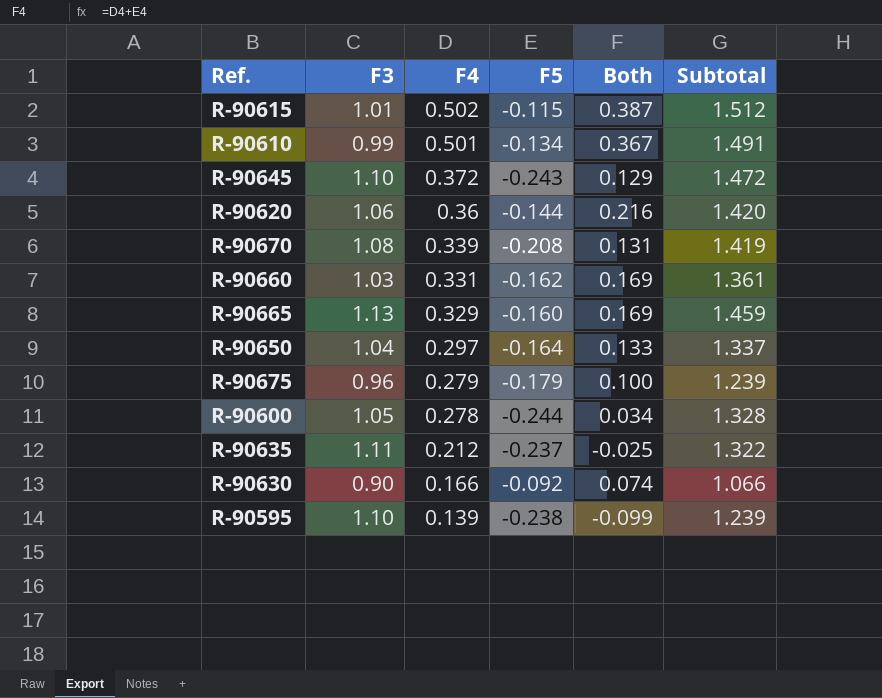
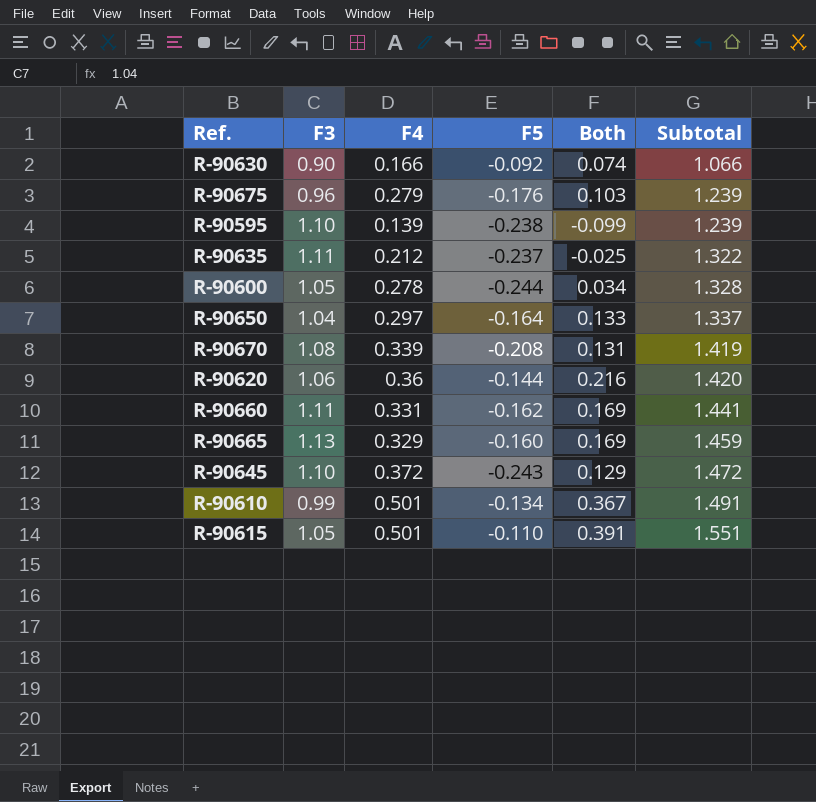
row order: F4 descending -> Subtotal ascending
R-90675 | F5: -0.179 -> -0.176
R-90675 | Both: 0.100 -> 0.103
R-90660 | F3: 1.03 -> 1.11
R-90660 | Subtotal: 1.361 -> 1.441
R-90615 | F3: 1.01 -> 1.05
R-90615 | F4: 0.502 -> 0.501
R-90615 | F5: -0.115 -> -0.110
R-90615 | Both: 0.387 -> 0.391
R-90615 | Subtotal: 1.512 -> 1.551

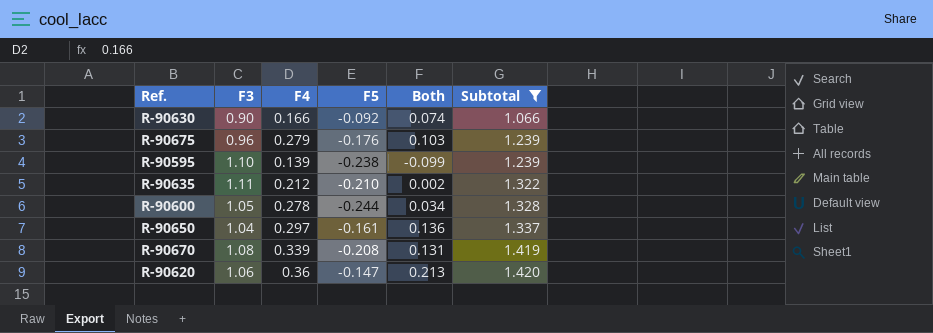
filter: none -> Subtotal <= 1.420
R-90635 | F5: -0.237 -> -0.210
R-90635 | Both: -0.025 -> 0.002
R-90650 | F5: -0.164 -> -0.161
R-90650 | Both: 0.133 -> 0.136
R-90620 | F5: -0.144 -> -0.147
R-90620 | Both: 0.216 -> 0.213

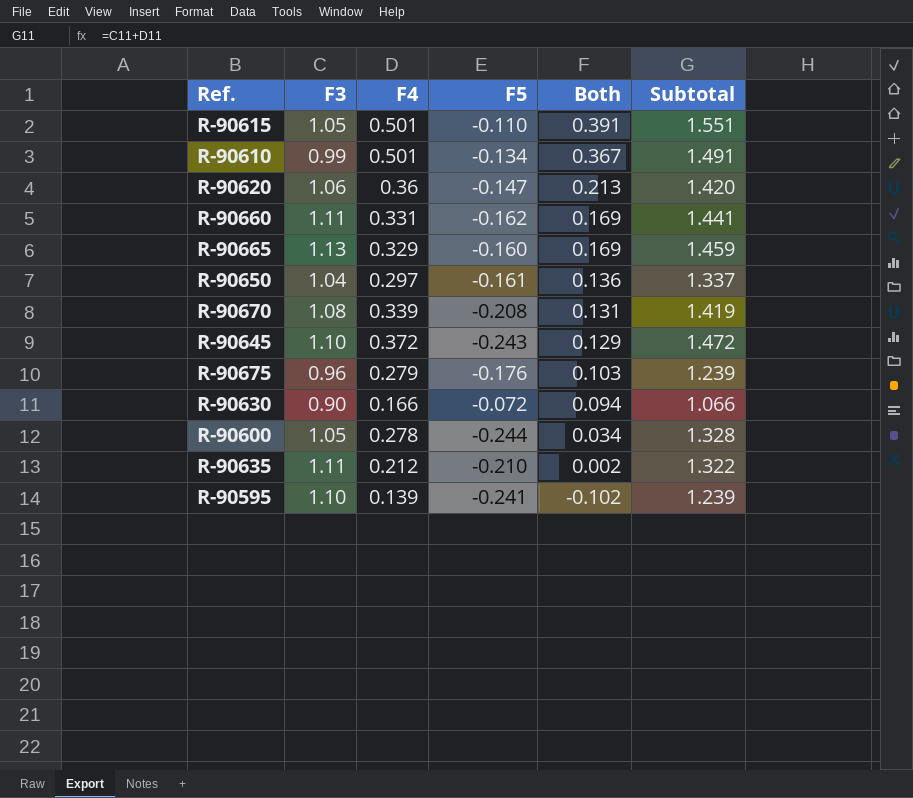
filter: Subtotal <= 1.420 -> none
row order: Subtotal ascending -> Both descending
R-90630 | F5: -0.092 -> -0.072
R-90630 | Both: 0.074 -> 0.094
R-90595 | F5: -0.238 -> -0.241
R-90595 | Both: -0.099 -> -0.102

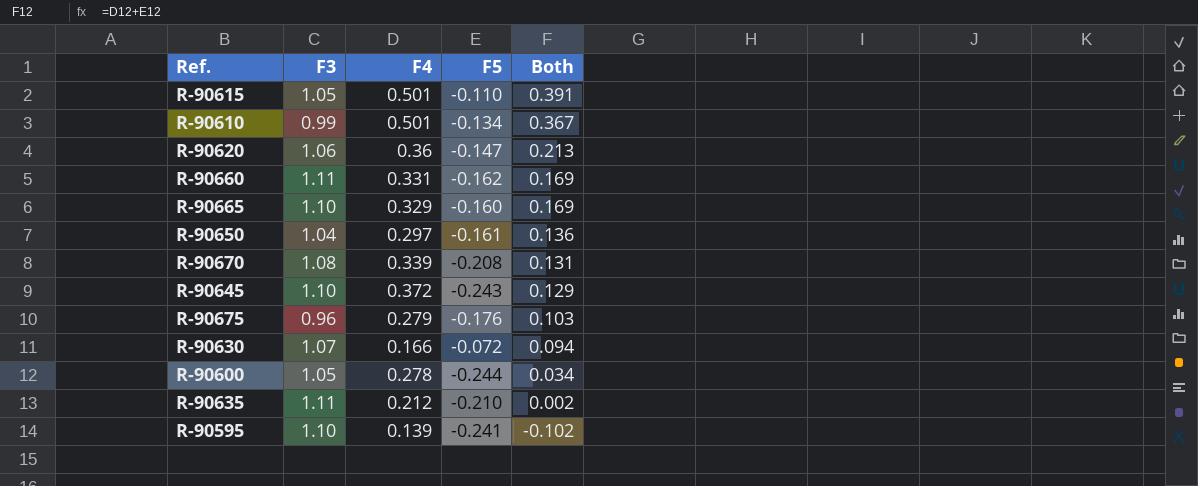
column Subtotal | formula: [F3] + [F4] -> none
R-90665 | F3: 1.13 -> 1.10
R-90630 | F3: 0.90 -> 1.07

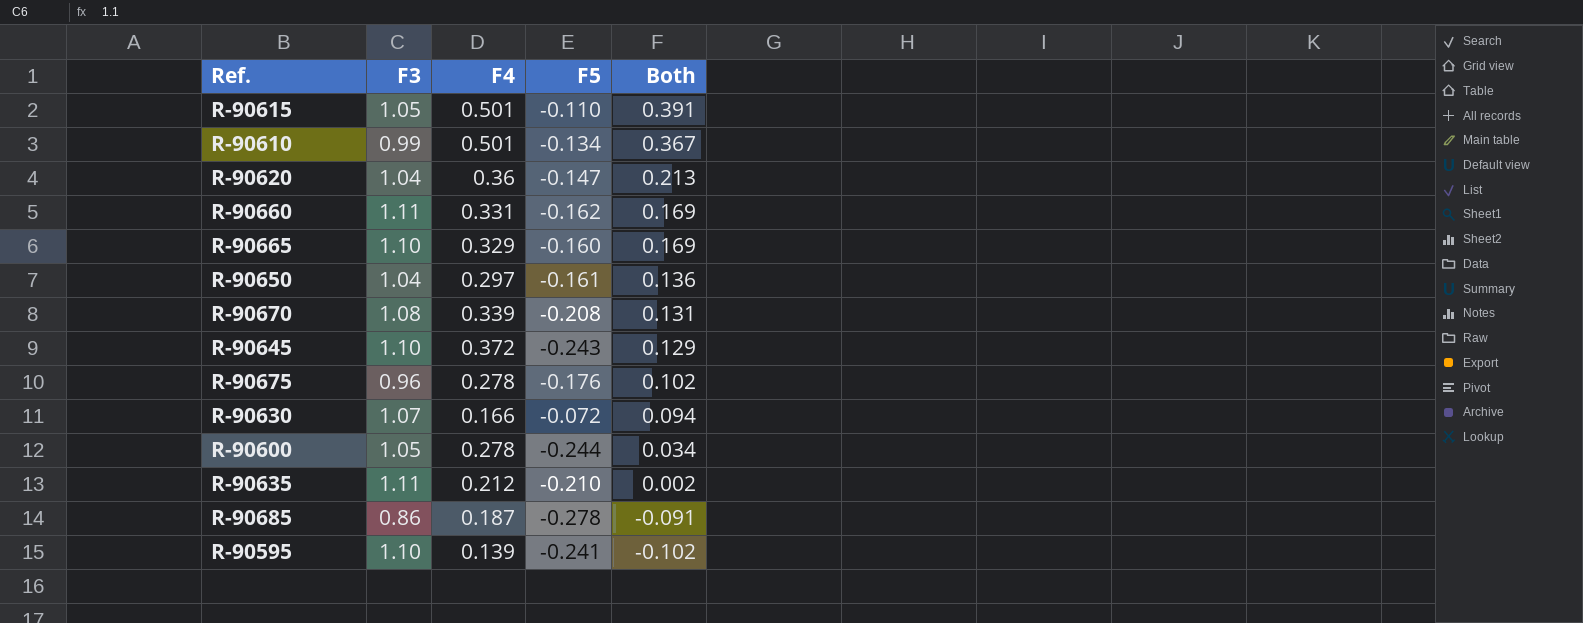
R-90620 | F3: 1.06 -> 1.04
R-90675 | F4: 0.279 -> 0.278
R-90675 | Both: 0.103 -> 0.102
row R-90685: none -> 0.86 | 0.187 | -0.278 | -0.091

